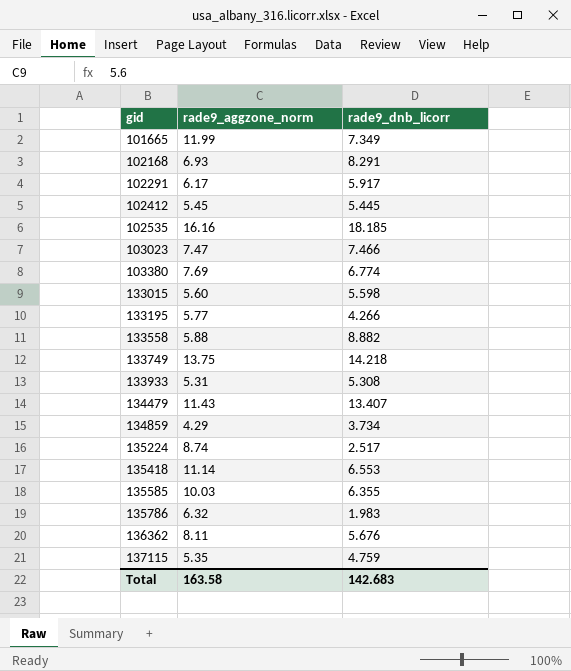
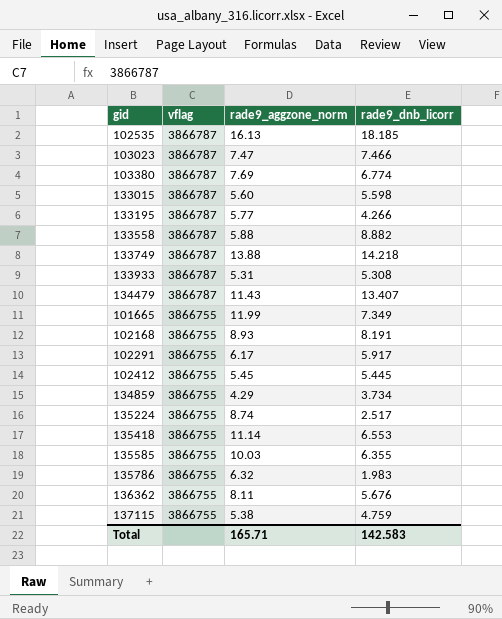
row order: gid ascending -> vflag descending
column vflag | position: none -> 2
102535 | rade9_aggzone_norm: 16.16 -> 16.13
133749 | rade9_aggzone_norm: 13.75 -> 13.88
102168 | rade9_aggzone_norm: 6.93 -> 8.93
102168 | rade9_dnb_licorr: 8.291 -> 8.191
137115 | rade9_aggzone_norm: 5.35 -> 5.38
Total | rade9_aggzone_norm: 163.58 -> 165.71
Total | rade9_dnb_licorr: 142.683 -> 142.583

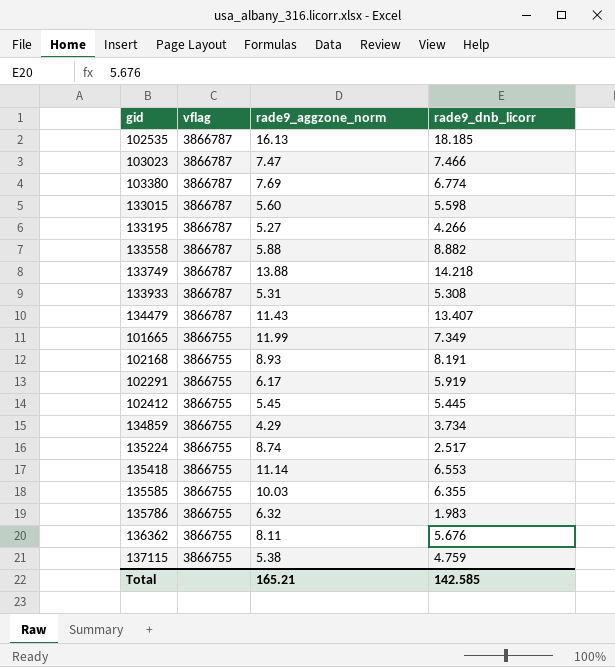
133195 | rade9_aggzone_norm: 5.77 -> 5.27
102291 | rade9_dnb_licorr: 5.917 -> 5.919
Total | rade9_aggzone_norm: 165.71 -> 165.21
Total | rade9_dnb_licorr: 142.583 -> 142.585

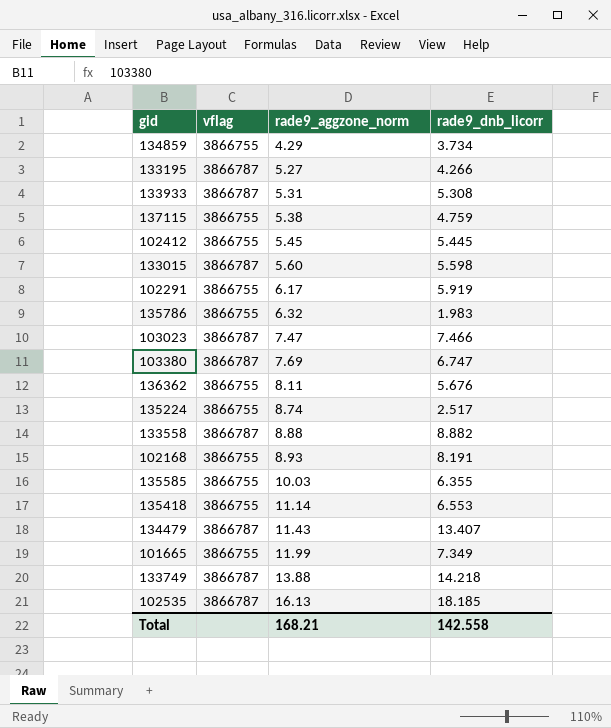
row order: vflag descending -> rade9_aggzone_norm ascending
103380 | rade9_dnb_licorr: 6.774 -> 6.747
133558 | rade9_aggzone_norm: 5.88 -> 8.88
Total | rade9_aggzone_norm: 165.21 -> 168.21
Total | rade9_dnb_licorr: 142.585 -> 142.558

